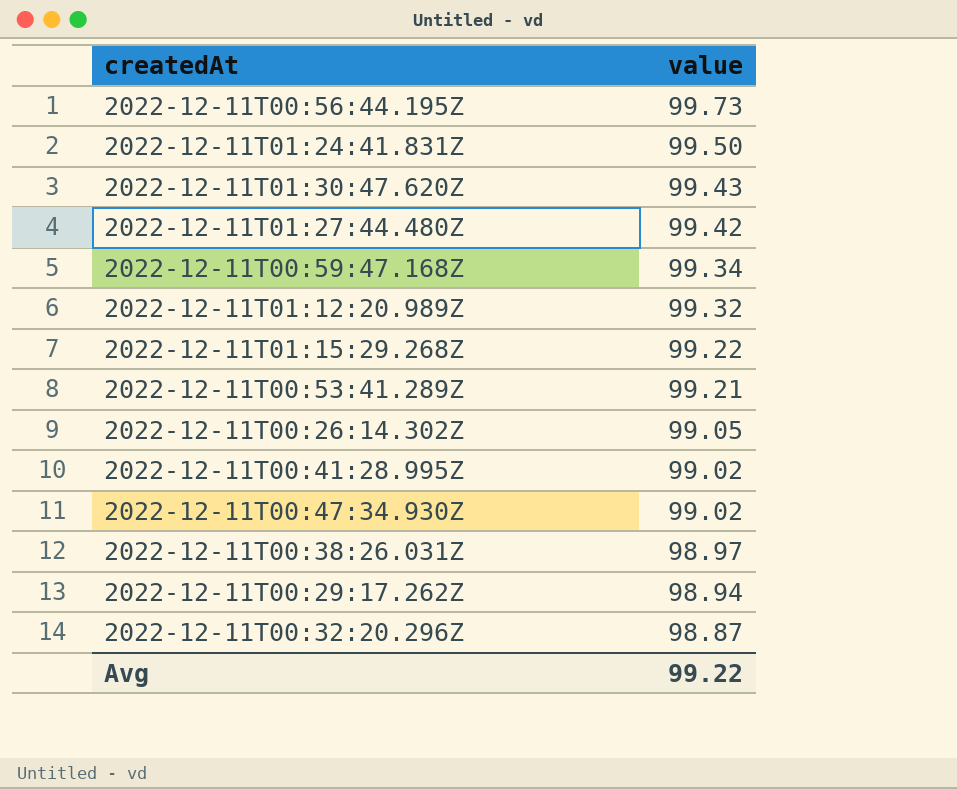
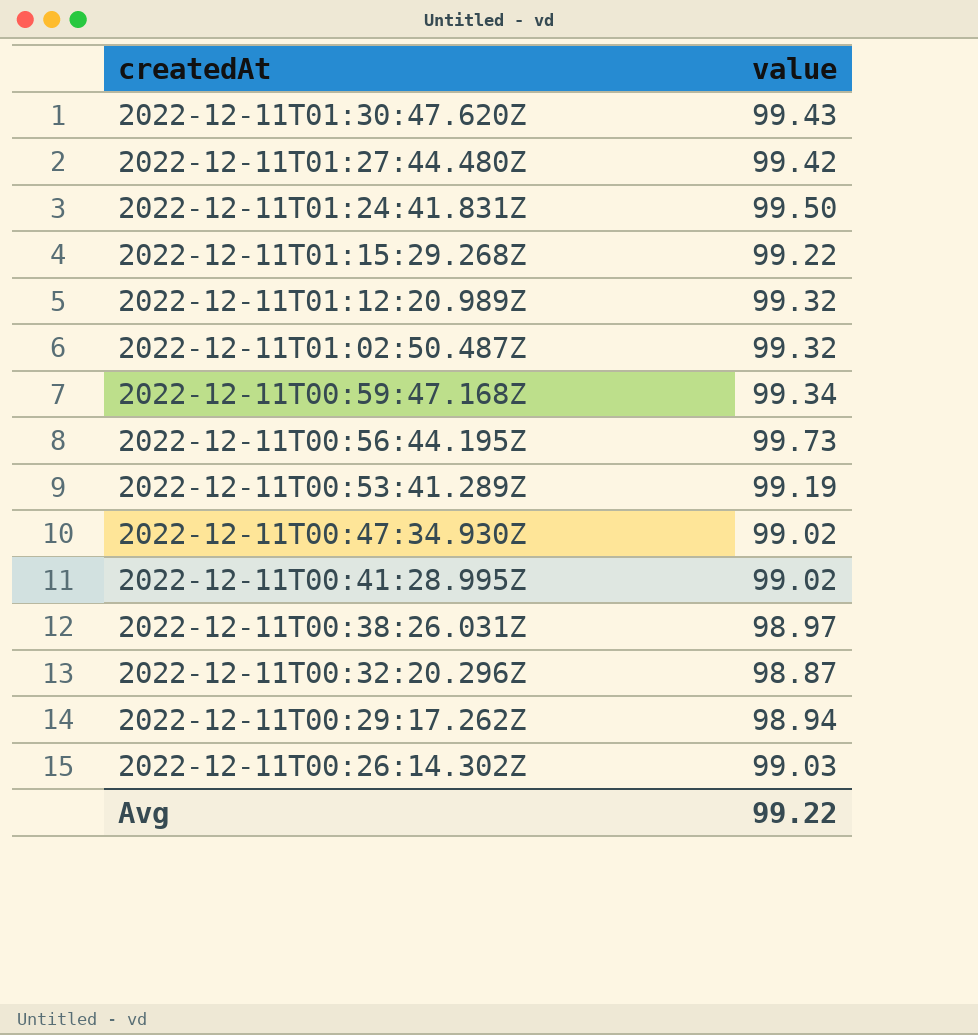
row order: value descending -> createdAt descending
row 2022-12-11T01:02:50.487Z: none -> 99.32
2022-12-11T00:53:41.289Z | value: 99.21 -> 99.19
2022-12-11T00:26:14.302Z | value: 99.05 -> 99.03

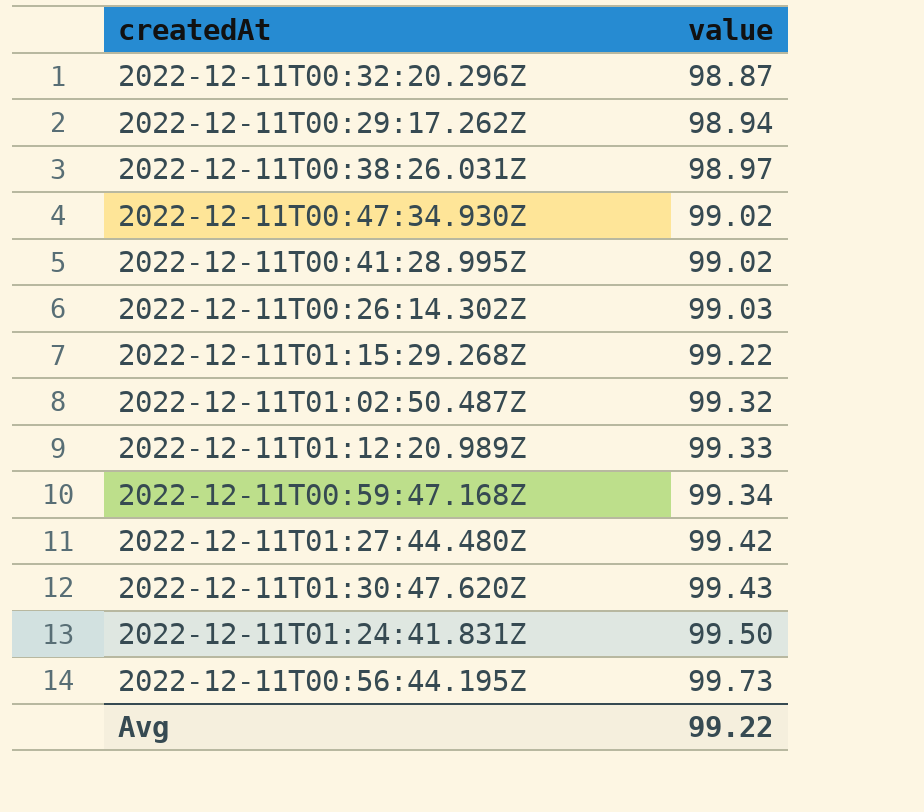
row order: createdAt descending -> value ascending
row 2022-12-11T00:53:41.289Z: 99.19 -> none
2022-12-11T01:12:20.989Z | value: 99.32 -> 99.33

